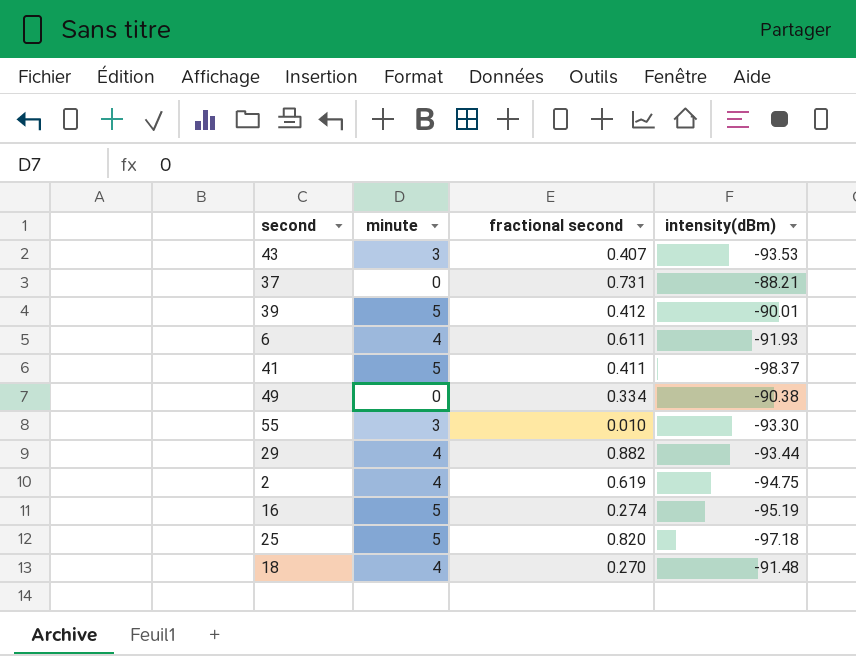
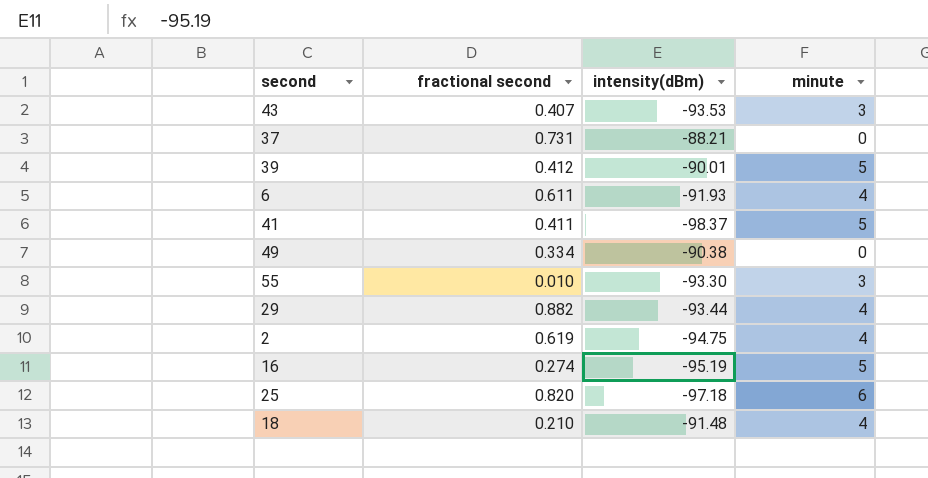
column minute | position: 2 -> 4
25 | minute: 5 -> 6
18 | fractional second: 0.270 -> 0.210

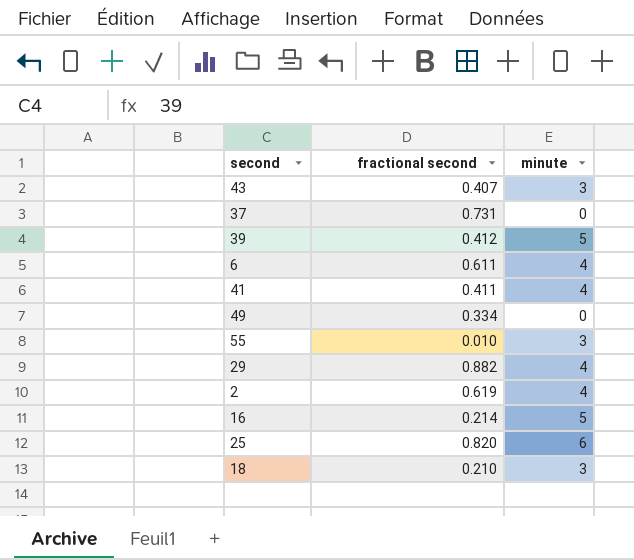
column intensity(dBm) | position: 3 -> none
41 | minute: 5 -> 4
16 | fractional second: 0.274 -> 0.214
18 | minute: 4 -> 3

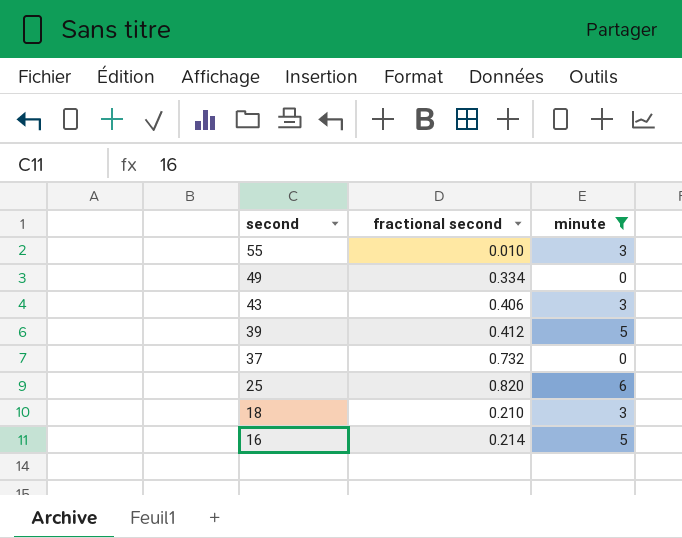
filter: none -> minute != 4
row order: none -> second descending
43 | fractional second: 0.407 -> 0.406
37 | fractional second: 0.731 -> 0.732

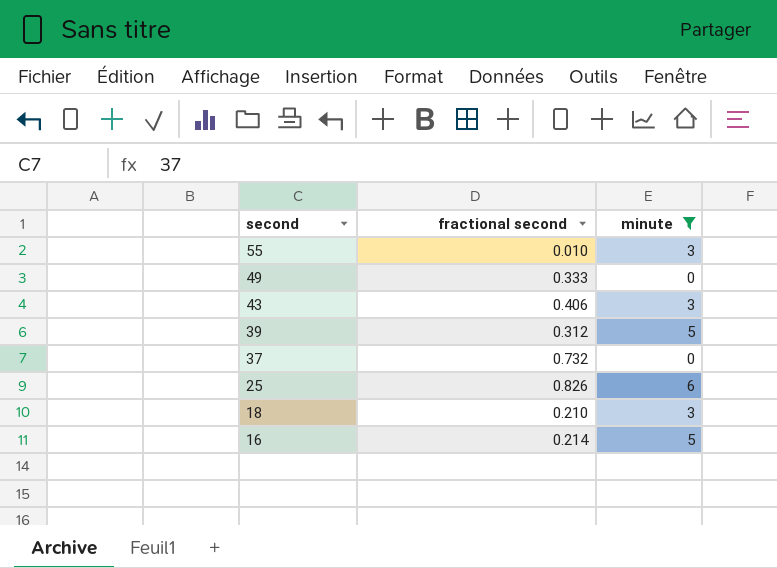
49 | fractional second: 0.334 -> 0.333
39 | fractional second: 0.412 -> 0.312
25 | fractional second: 0.820 -> 0.826

